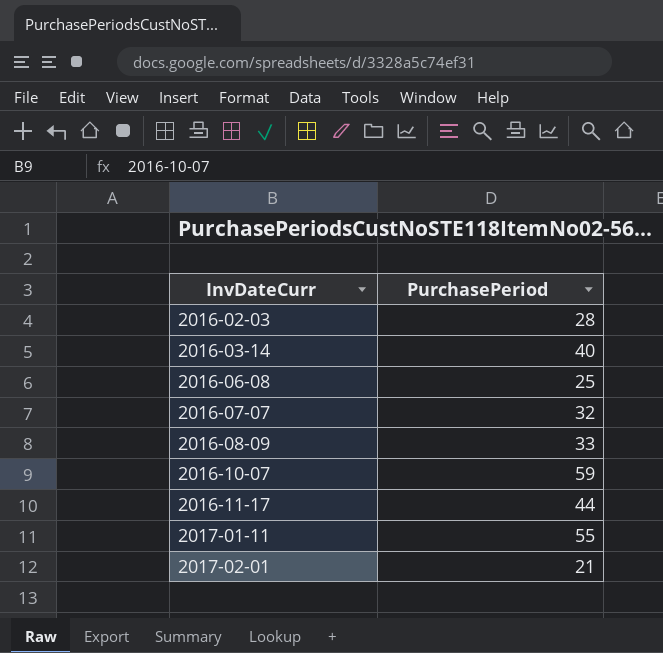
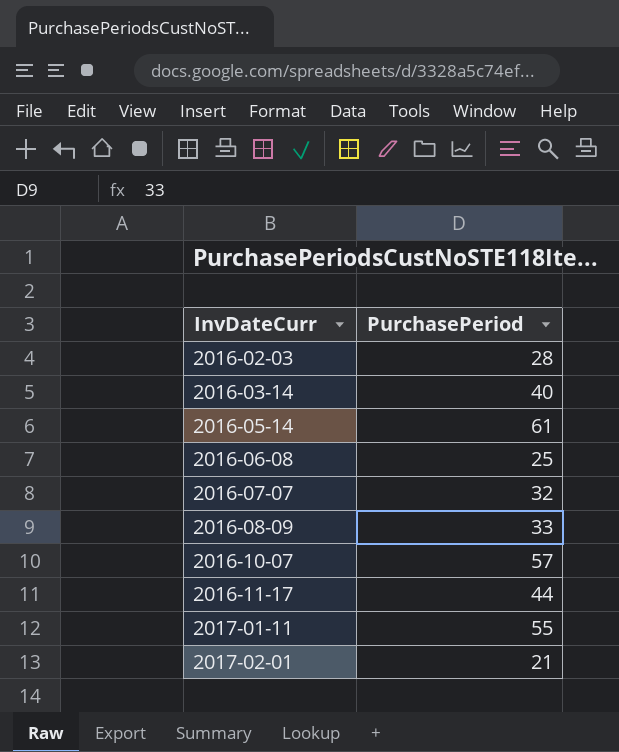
row 2016-05-14: none -> 61
2016-10-07 | PurchasePeriod: 59 -> 57

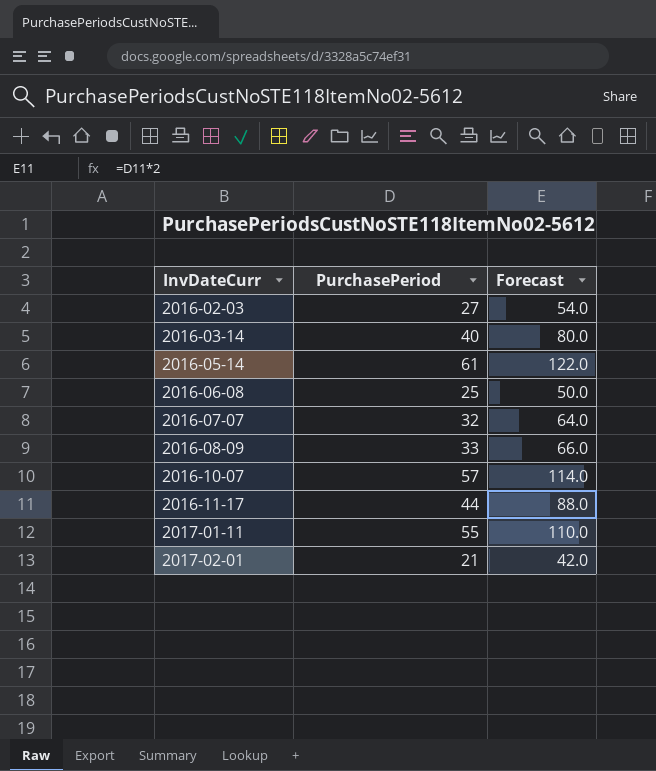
column Forecast | formula: none -> [PurchasePeriod] * 2
2016-02-03 | PurchasePeriod: 28 -> 27

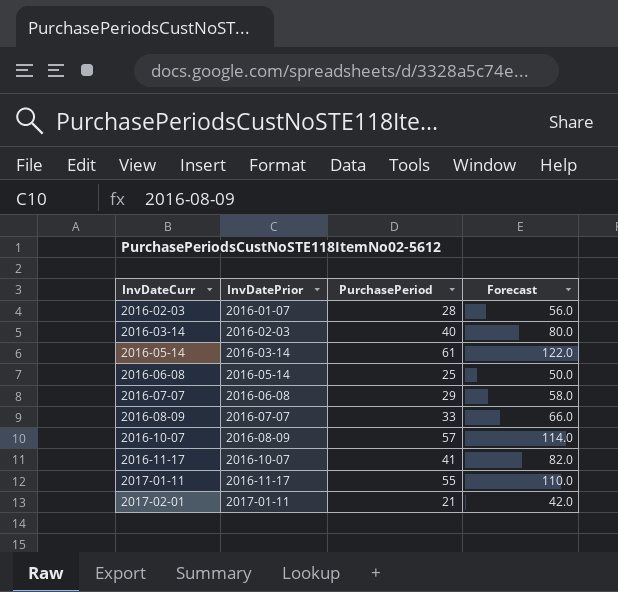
column InvDatePrior | position: none -> 2
2016-02-03 | PurchasePeriod: 27 -> 28
2016-02-03 | Forecast: 54.0 -> 56.0
2016-07-07 | PurchasePeriod: 32 -> 29
2016-07-07 | Forecast: 64.0 -> 58.0
2016-11-17 | PurchasePeriod: 44 -> 41
2016-11-17 | Forecast: 88.0 -> 82.0

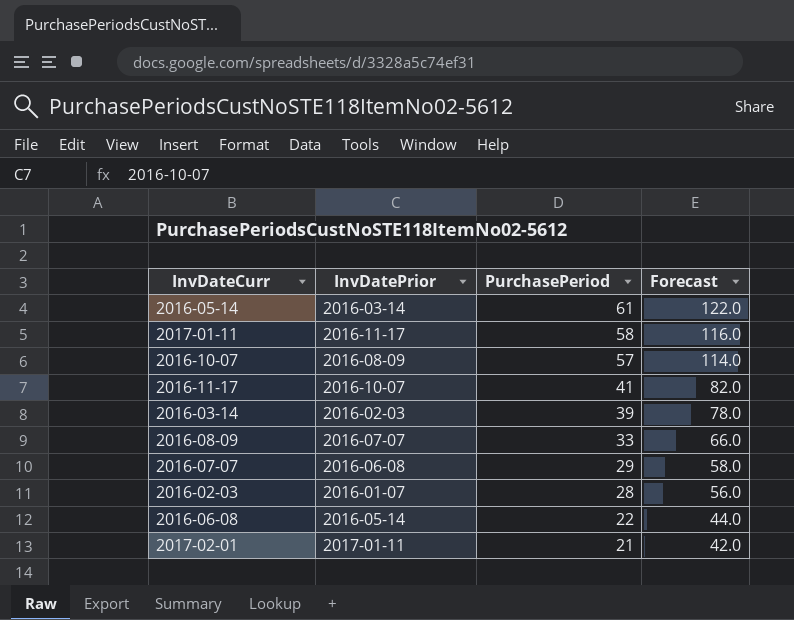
row order: InvDateCurr ascending -> PurchasePeriod descending
2017-01-11 | PurchasePeriod: 55 -> 58
2017-01-11 | Forecast: 110.0 -> 116.0
2016-03-14 | PurchasePeriod: 40 -> 39
2016-03-14 | Forecast: 80.0 -> 78.0
2016-06-08 | PurchasePeriod: 25 -> 22
2016-06-08 | Forecast: 50.0 -> 44.0

